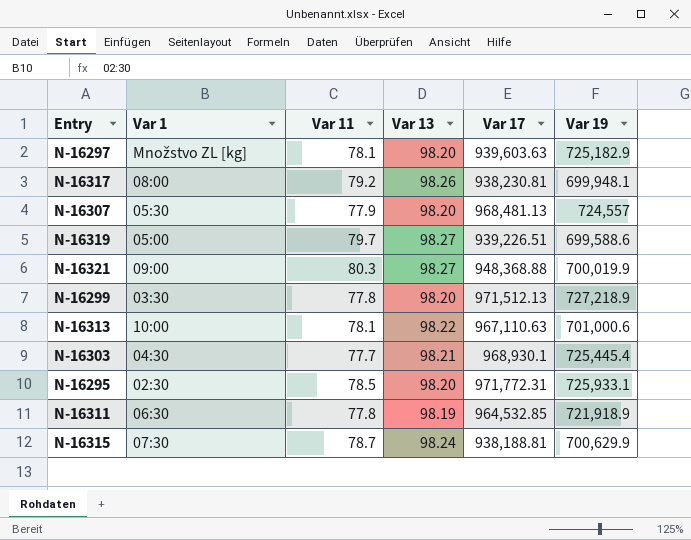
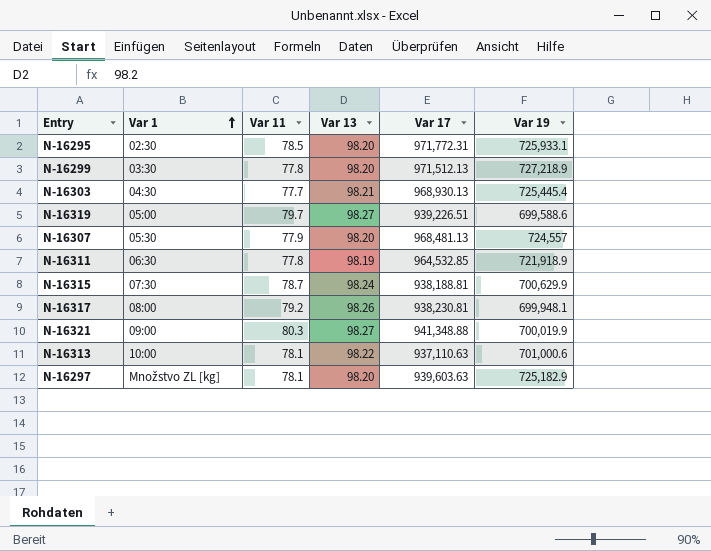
row order: none -> Var 1 ascending
N-16303 | Var 17: 968,930.1 -> 968,930.13
N-16321 | Var 17: 948,368.88 -> 941,348.88
N-16313 | Var 17: 967,110.63 -> 937,110.63

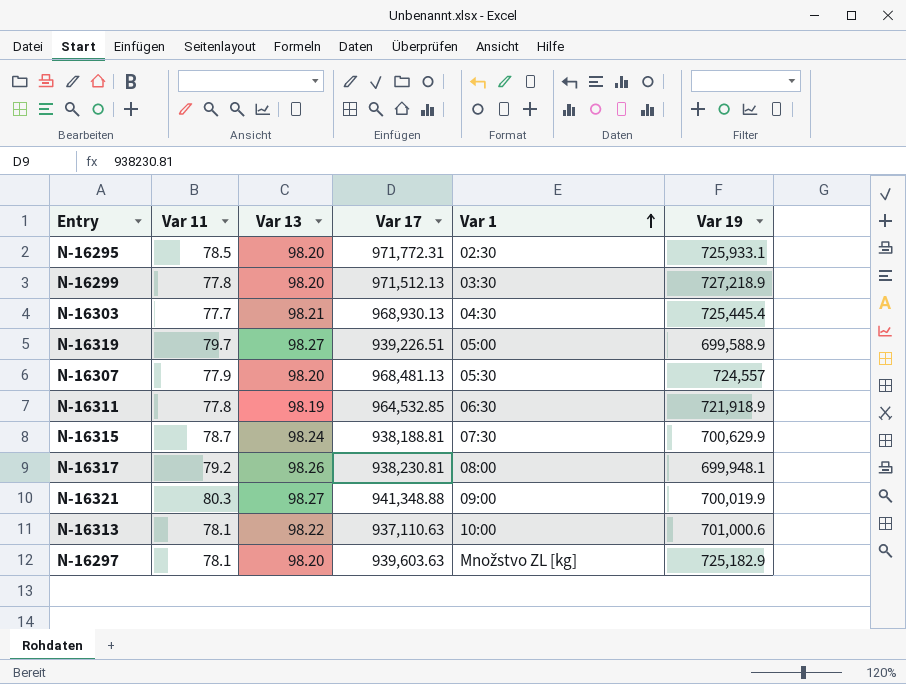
column Var 1 | position: 2 -> 5
N-16319 | Var 19: 699,588.6 -> 699,588.9

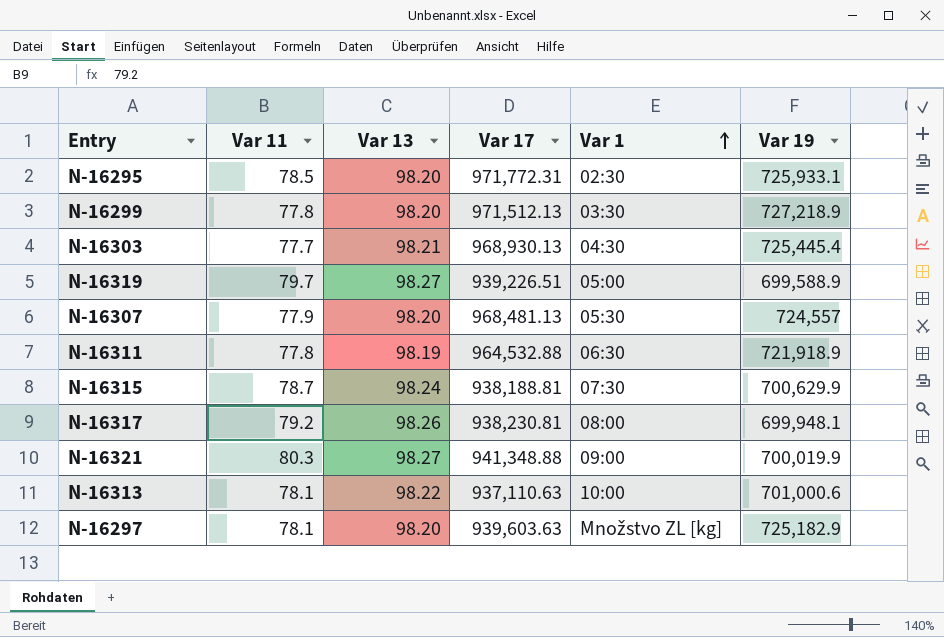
N-16311 | Var 17: 964,532.85 -> 964,532.88

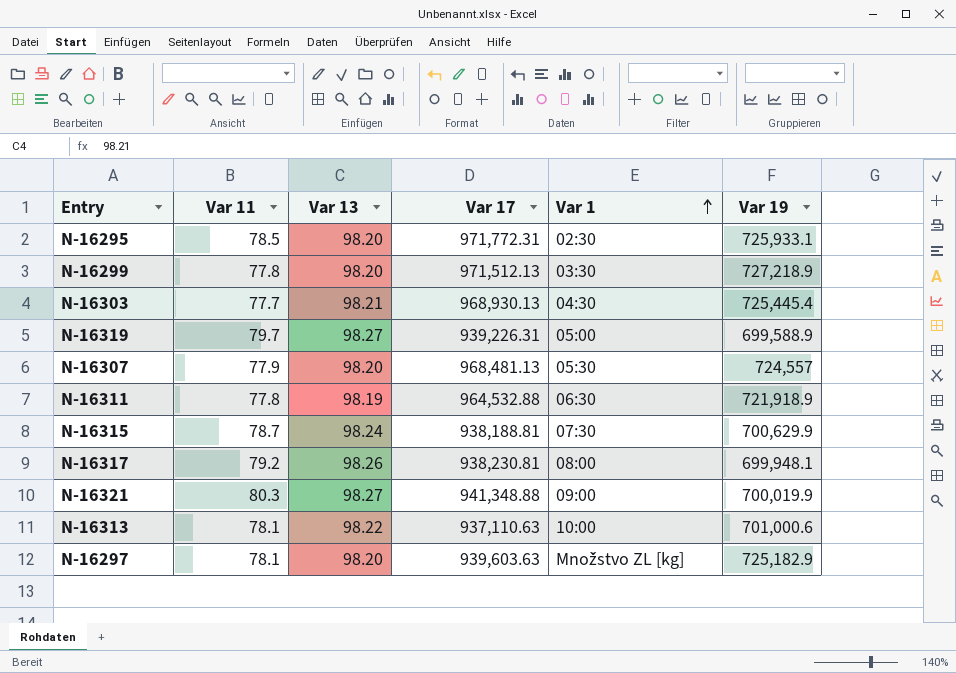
N-16319 | Var 17: 939,226.51 -> 939,226.31

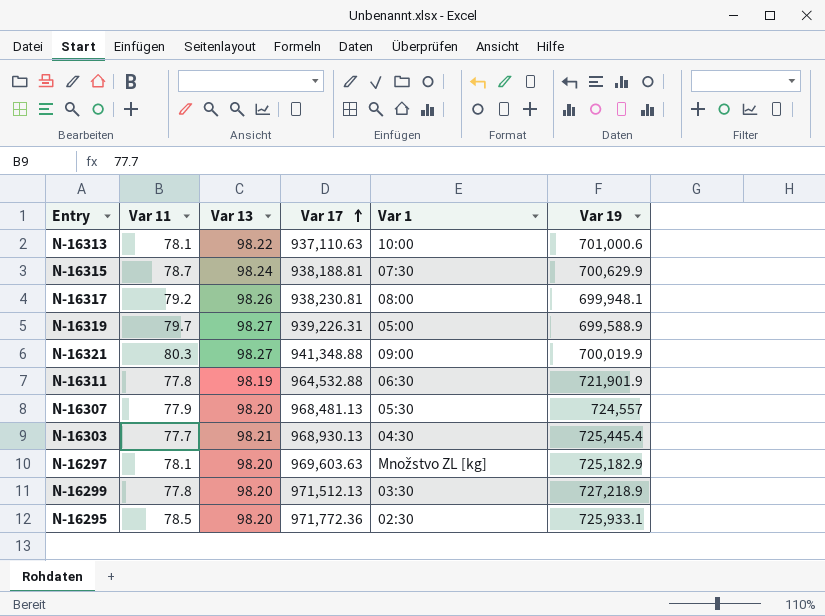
row order: Var 1 ascending -> Var 17 ascending
N-16311 | Var 19: 721,918.9 -> 721,901.9
N-16297 | Var 17: 939,603.63 -> 969,603.63
N-16295 | Var 17: 971,772.31 -> 971,772.36

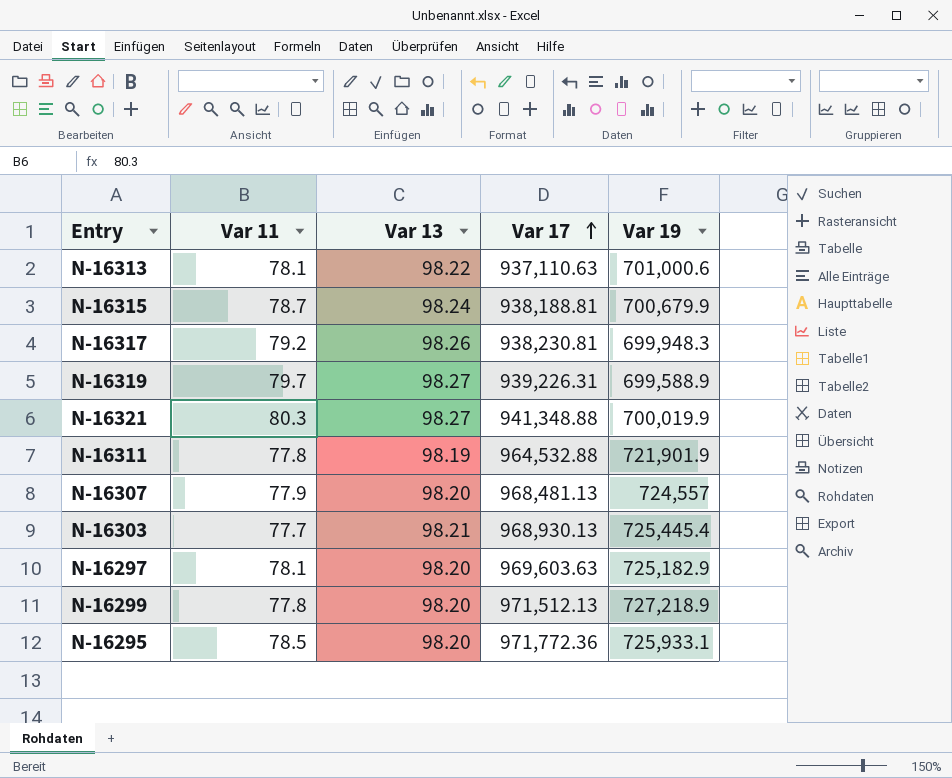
column Var 1 | position: 5 -> none
N-16315 | Var 19: 700,629.9 -> 700,679.9
N-16317 | Var 19: 699,948.1 -> 699,948.3

